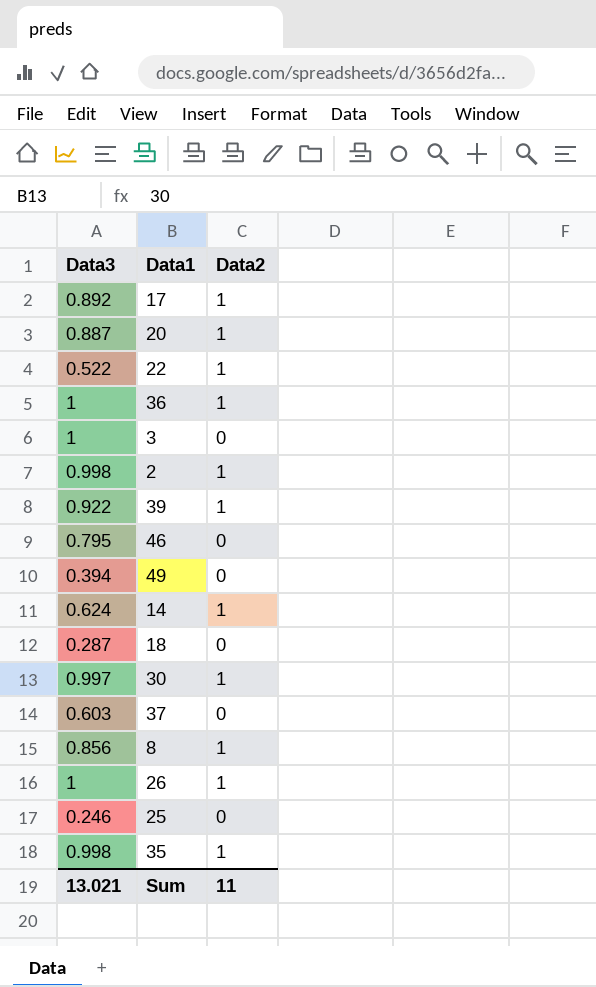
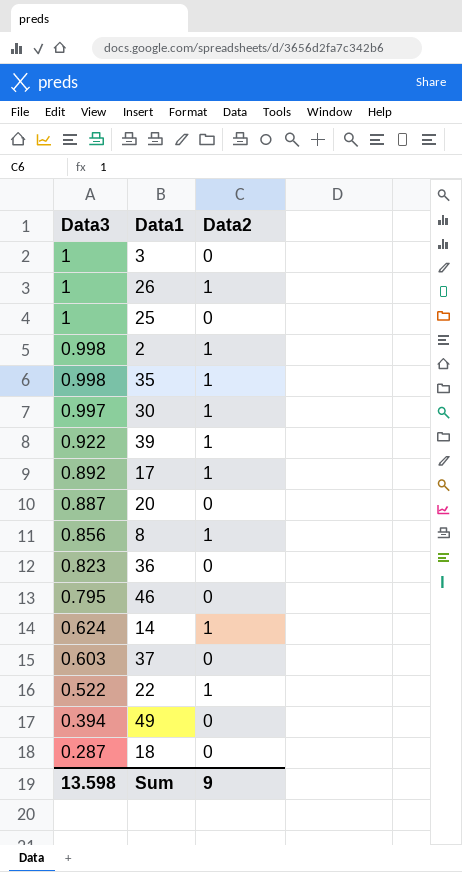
row order: none -> Data3 descending
25 | Data3: 0.246 -> 1
20 | Data2: 1 -> 0
36 | Data3: 1 -> 0.823
36 | Data2: 1 -> 0
Sum | Data3: 13.021 -> 13.598
Sum | Data2: 11 -> 9

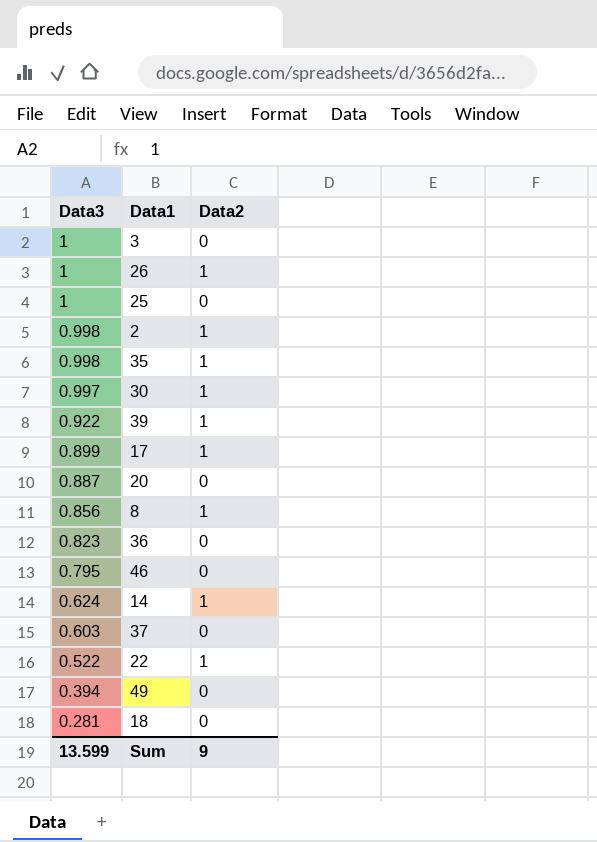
17 | Data3: 0.892 -> 0.899
18 | Data3: 0.287 -> 0.281
Sum | Data3: 13.598 -> 13.599

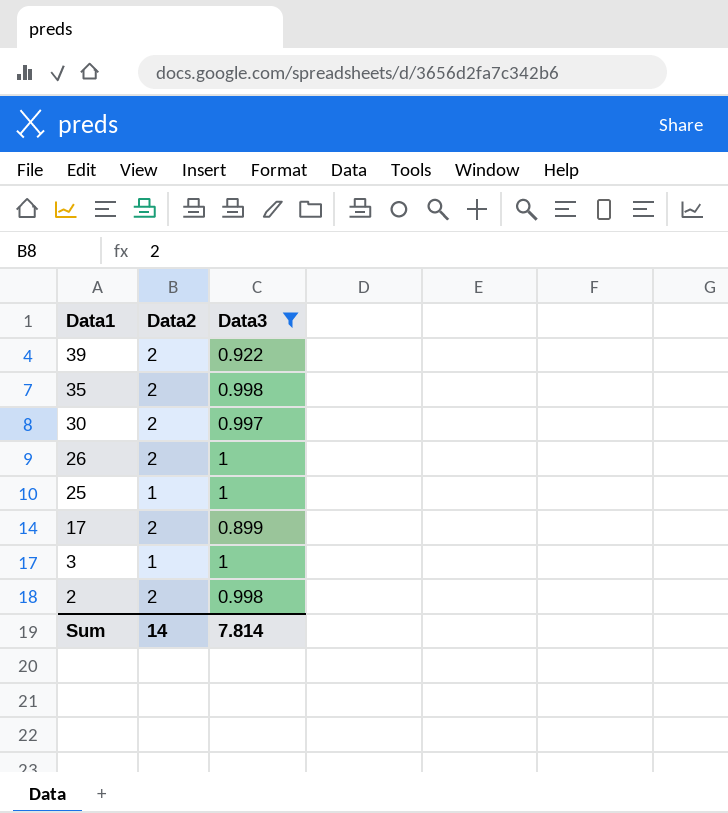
filter: none -> Data3 >= 0.899
row order: Data3 descending -> Data1 descending
column Data3 | position: 1 -> 3
39 | Data2: 1 -> 2
35 | Data2: 1 -> 2
30 | Data2: 1 -> 2
26 | Data2: 1 -> 2
25 | Data2: 0 -> 1
17 | Data2: 1 -> 2
3 | Data2: 0 -> 1
2 | Data2: 1 -> 2
Sum | Data2: 9 -> 14
Sum | Data3: 13.599 -> 7.814

